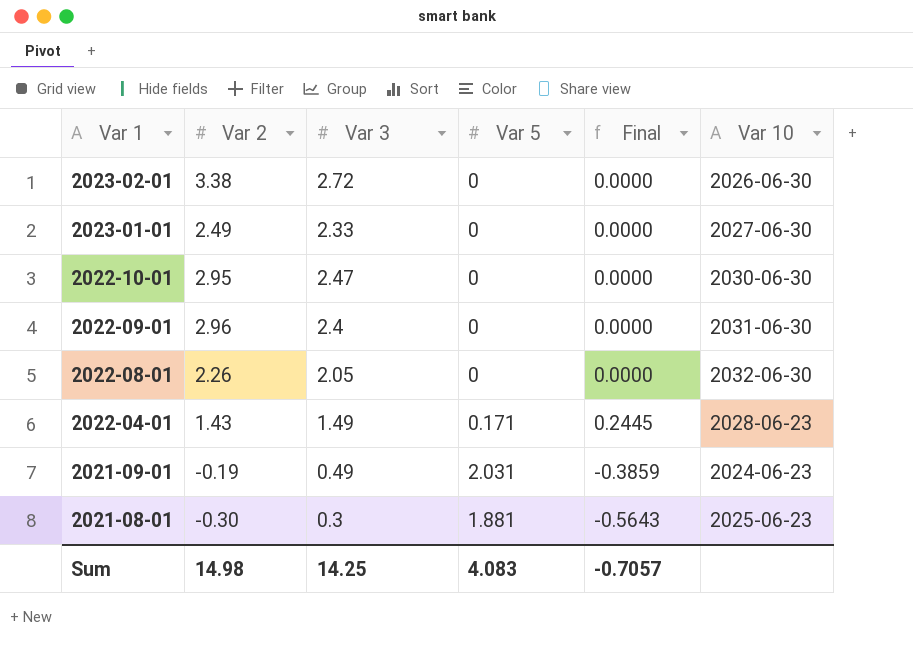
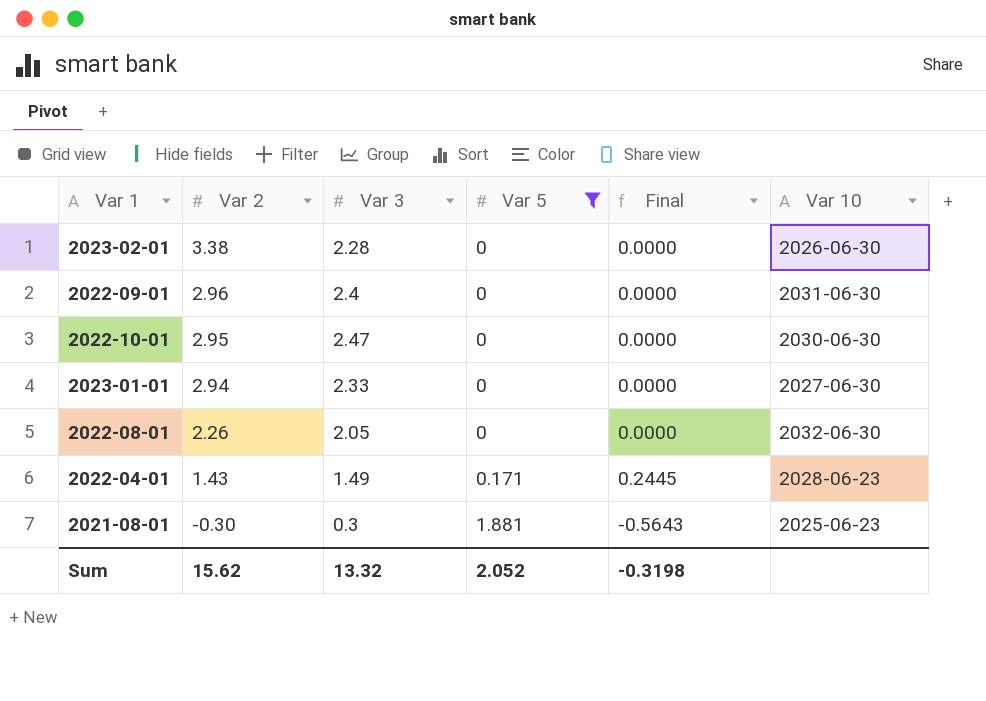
filter: none -> Var 5 != 2.031
row order: Var 1 descending -> Var 2 descending
2023-02-01 | Var 3: 2.72 -> 2.28
2023-01-01 | Var 2: 2.49 -> 2.94
Sum | Var 2: 14.98 -> 15.62
Sum | Var 3: 14.25 -> 13.32
Sum | Var 5: 4.083 -> 2.052
Sum | Final: -0.7057 -> -0.3198

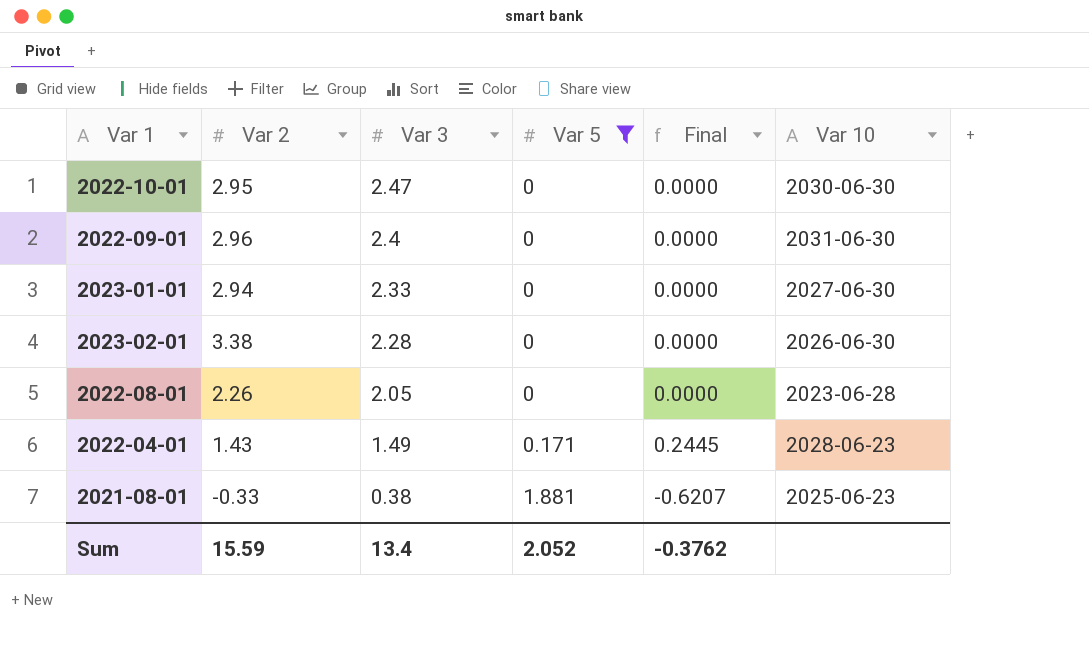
row order: Var 2 descending -> Var 3 descending
2022-08-01 | Var 10: 2032-06-30 -> 2023-06-28
2021-08-01 | Var 2: -0.30 -> -0.33
2021-08-01 | Var 3: 0.3 -> 0.38
2021-08-01 | Final: -0.5643 -> -0.6207
Sum | Var 2: 15.62 -> 15.59
Sum | Var 3: 13.32 -> 13.4
Sum | Final: -0.3198 -> -0.3762

